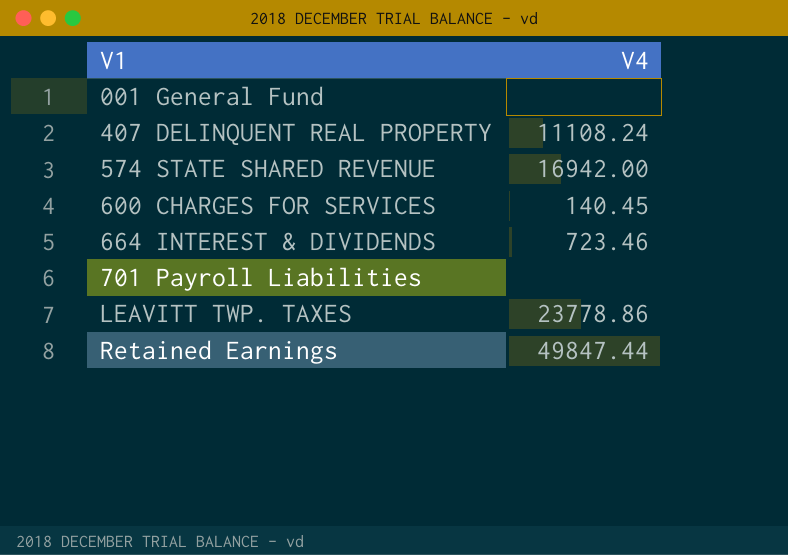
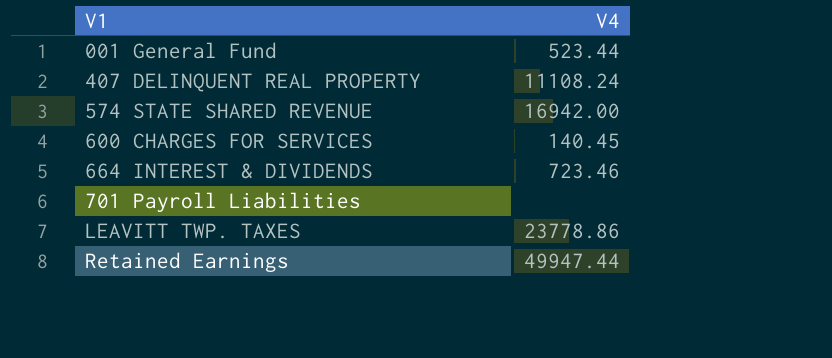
001 General Fund | V4: none -> 523.44
Retained Earnings | V4: 49847.44 -> 49947.44

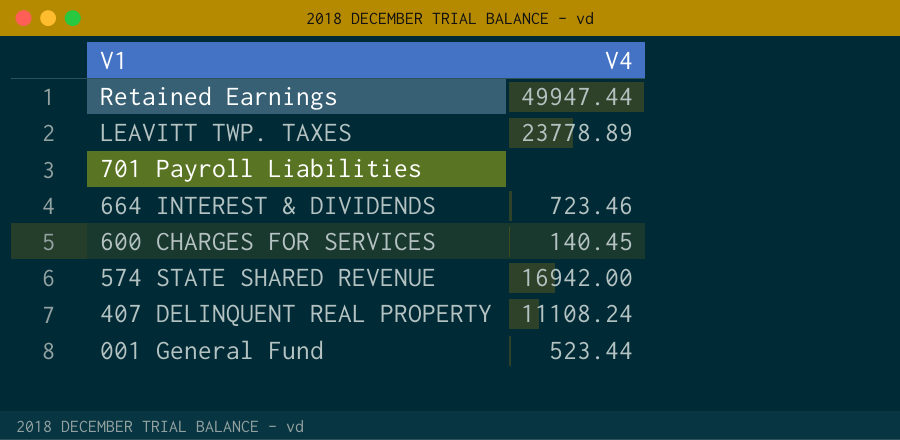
row order: V1 ascending -> V1 descending
LEAVITT TWP. TAXES | V4: 23778.86 -> 23778.89

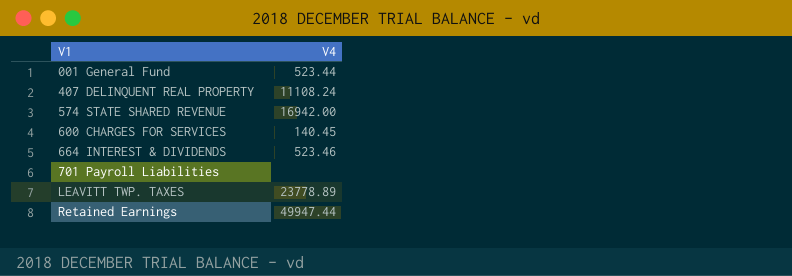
row order: V1 descending -> V1 ascending
664 INTEREST & DIVIDENDS | V4: 723.46 -> 523.46

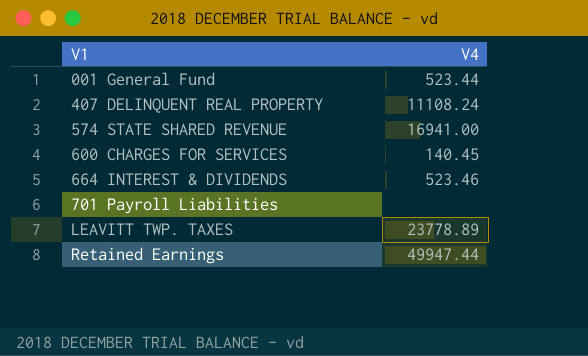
574 STATE SHARED REVENUE | V4: 16942.00 -> 16941.00

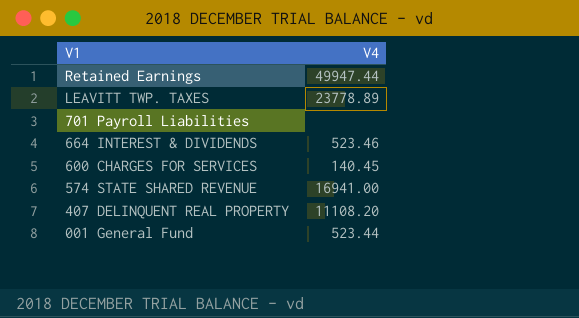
row order: V1 ascending -> V1 descending
407 DELINQUENT REAL PROPERTY | V4: 11108.24 -> 11108.20

